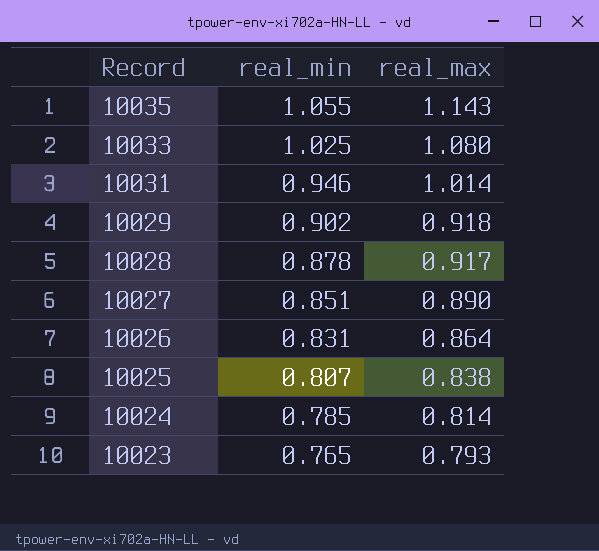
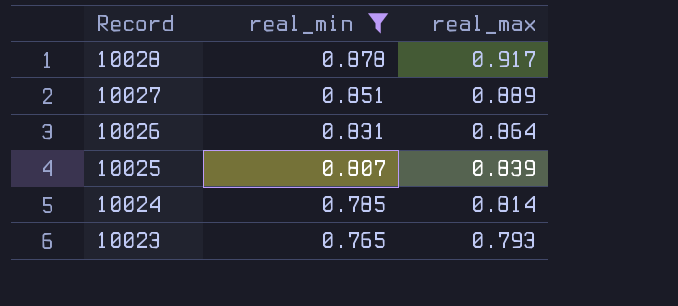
filter: none -> real_min <= 0.878
10027 | real_max: 0.890 -> 0.889
10025 | real_max: 0.838 -> 0.839

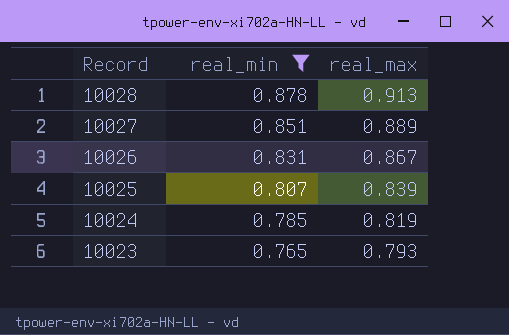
10028 | real_max: 0.917 -> 0.913
10026 | real_max: 0.864 -> 0.867
10024 | real_max: 0.814 -> 0.819

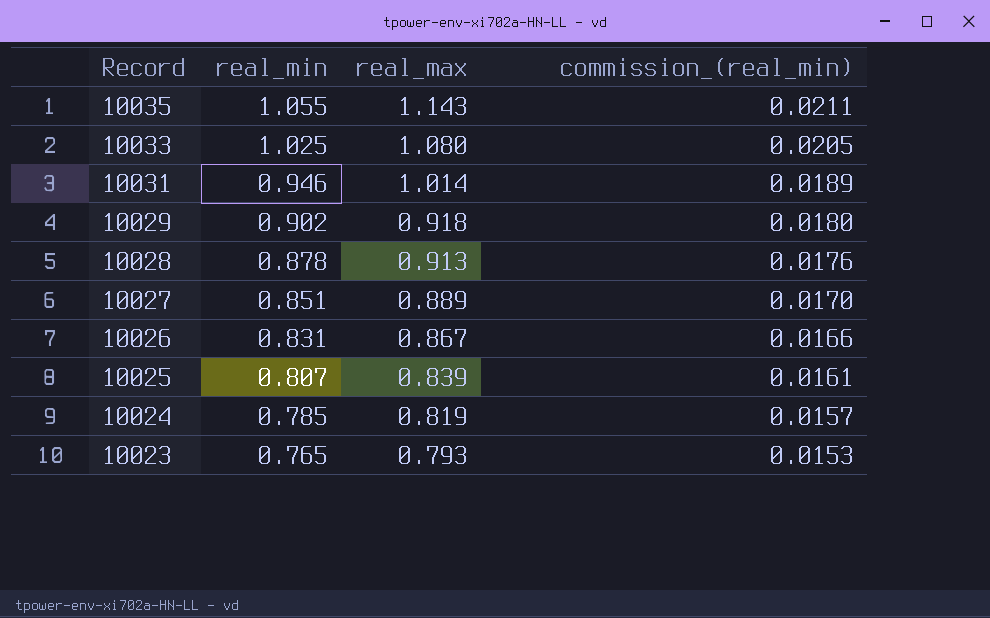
filter: real_min <= 0.878 -> none
column commission_(real_min) | formula: none -> [real_min] * 0.02

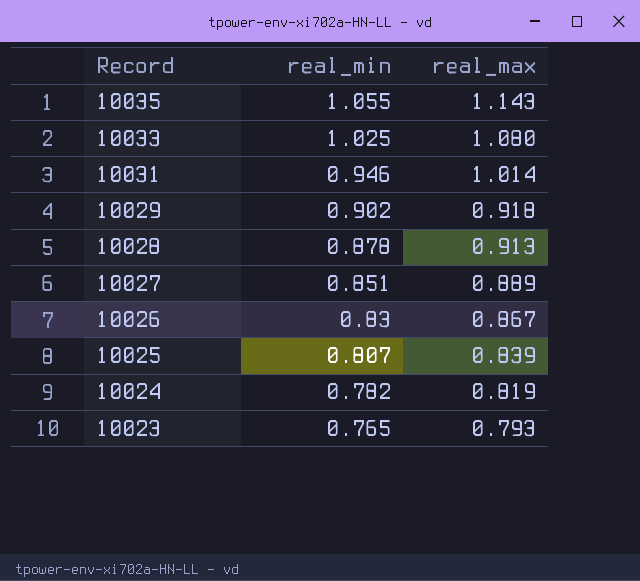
column commission_(real_min) | formula: [real_min] * 0.02 -> none
10026 | real_min: 0.831 -> 0.83
10024 | real_min: 0.785 -> 0.782

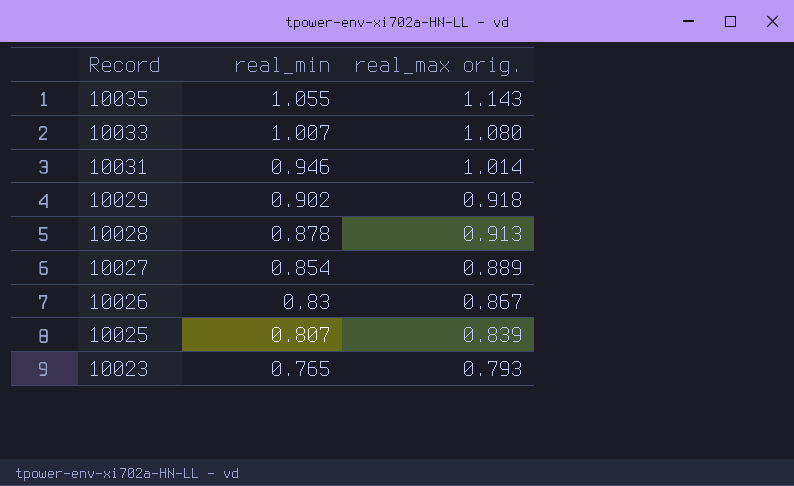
column name: real_max -> real_max orig.
row 10024: 0.782 | 0.819 -> none
10033 | real_min: 1.025 -> 1.007
10027 | real_min: 0.851 -> 0.854

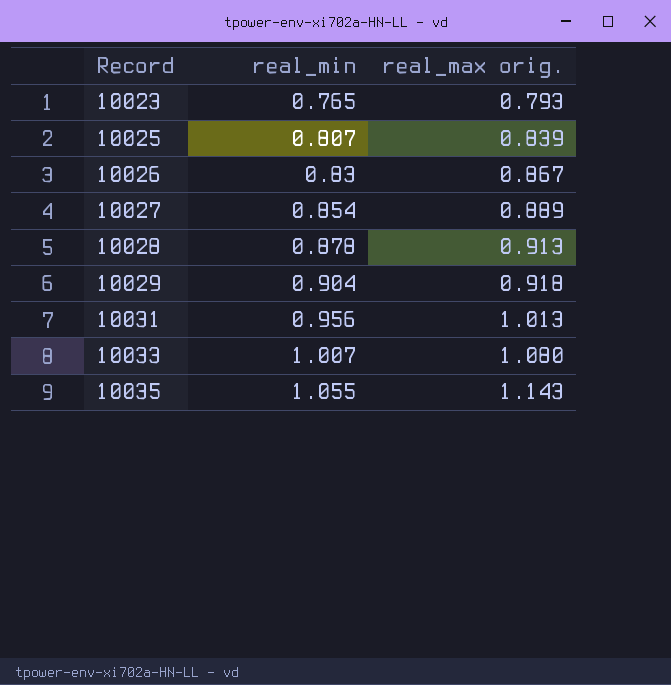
row order: Record descending -> Record ascending
10029 | real_min: 0.902 -> 0.904
10031 | real_min: 0.946 -> 0.956
10031 | real_max orig.: 1.014 -> 1.013

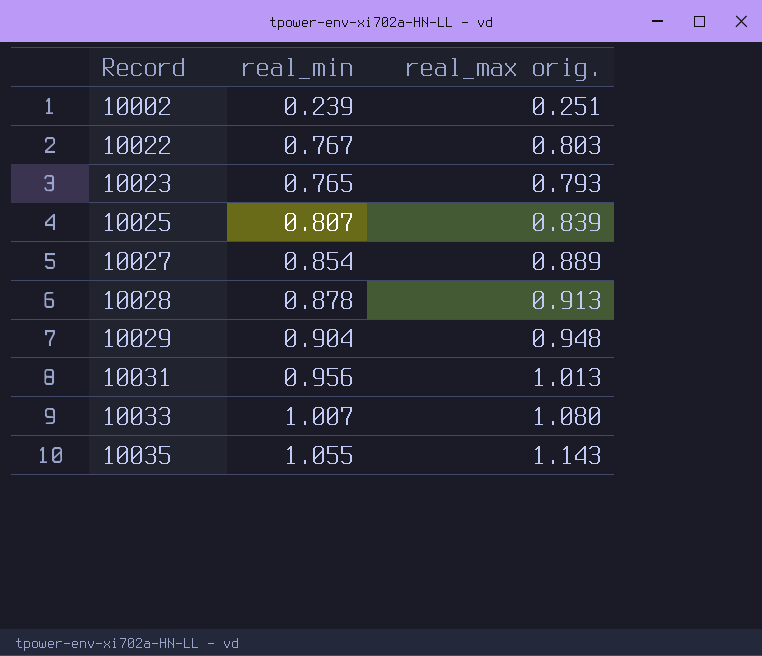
row 10026: 0.83 | 0.867 -> none
row 10002: none -> 0.239 | 0.251
row 10022: none -> 0.767 | 0.803
10029 | real_max orig.: 0.918 -> 0.948

